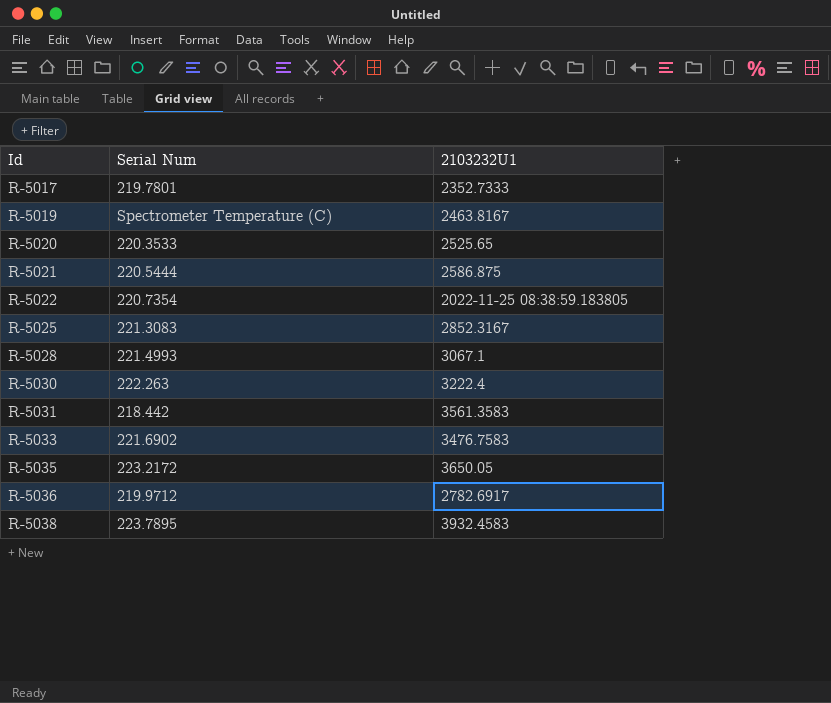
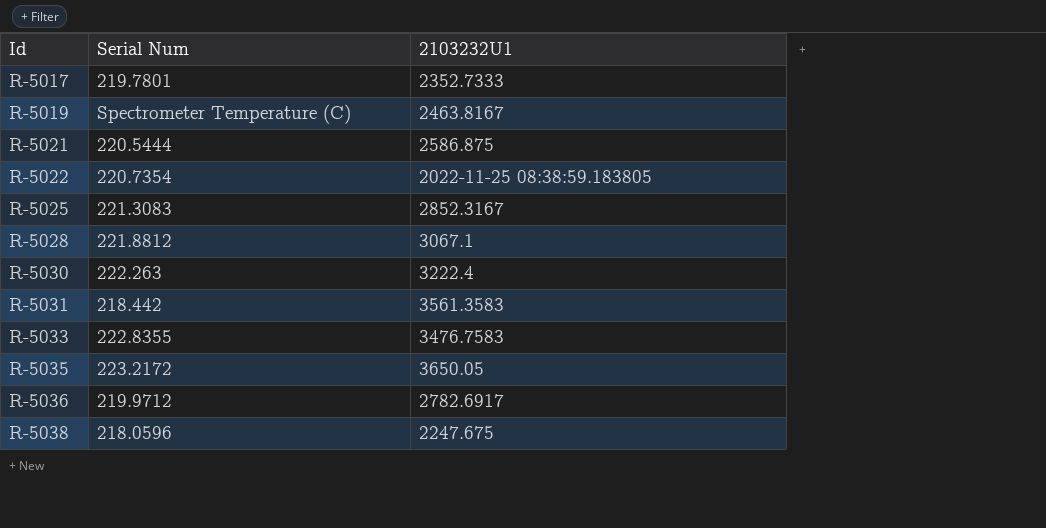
row R-5020: 220.3533 | 2525.65 -> none
R-5028 | Serial Num: 221.4993 -> 221.8812
R-5033 | Serial Num: 221.6902 -> 222.8355
R-5038 | Serial Num: 223.7895 -> 218.0596
R-5038 | 2103232U1: 3932.4583 -> 2247.675

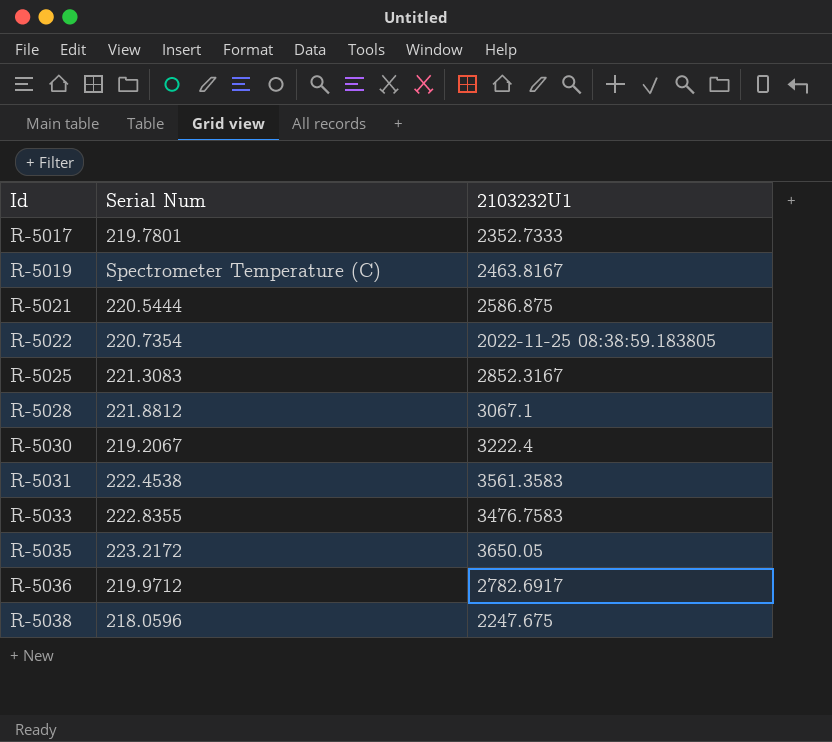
R-5030 | Serial Num: 222.263 -> 219.2067
R-5031 | Serial Num: 218.442 -> 222.4538

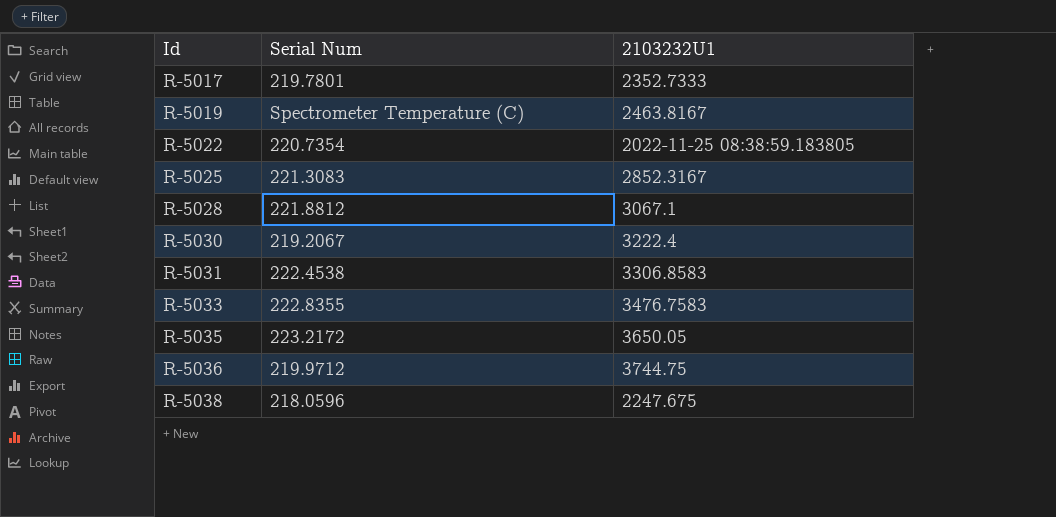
row R-5021: 220.5444 | 2586.875 -> none
R-5031 | 2103232U1: 3561.3583 -> 3306.8583
R-5036 | 2103232U1: 2782.6917 -> 3744.75

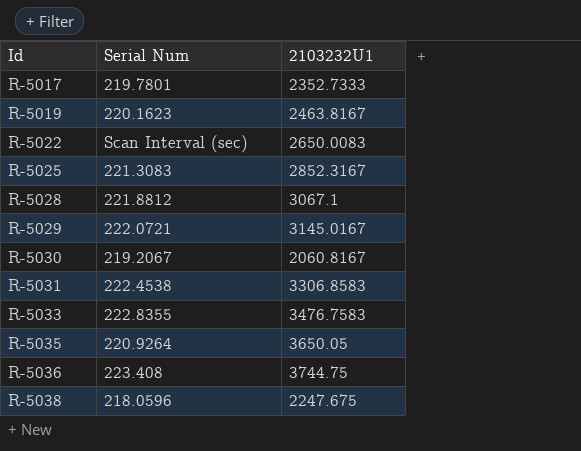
R-5019 | Serial Num: Spectrometer Temperature (C) -> 220.1623
R-5022 | Serial Num: 220.7354 -> Scan Interval (sec)
R-5022 | 2103232U1: 2022-11-25 08:38:59.183805 -> 2650.0083
row R-5029: none -> 222.0721 | 3145.0167
R-5030 | 2103232U1: 3222.4 -> 2060.8167
R-5035 | Serial Num: 223.2172 -> 220.9264
R-5036 | Serial Num: 219.9712 -> 223.408

